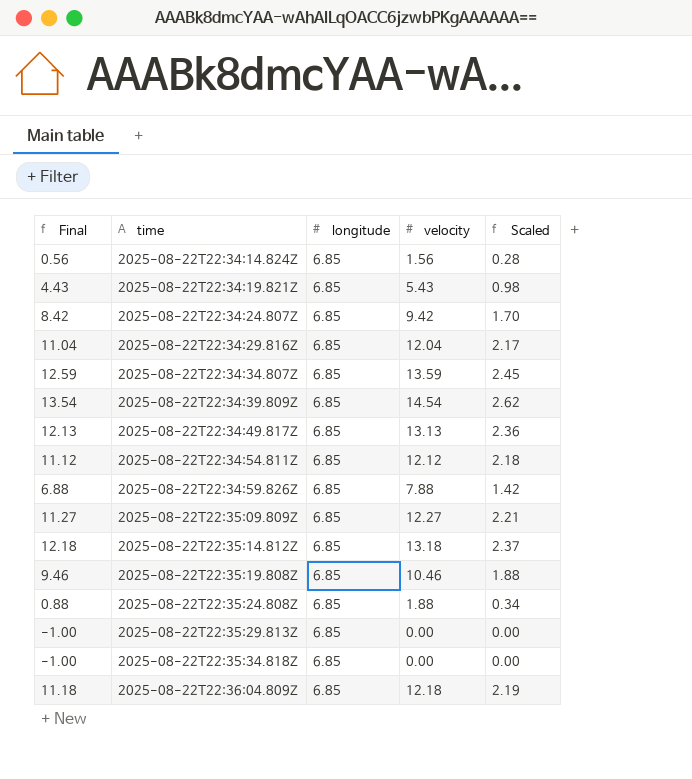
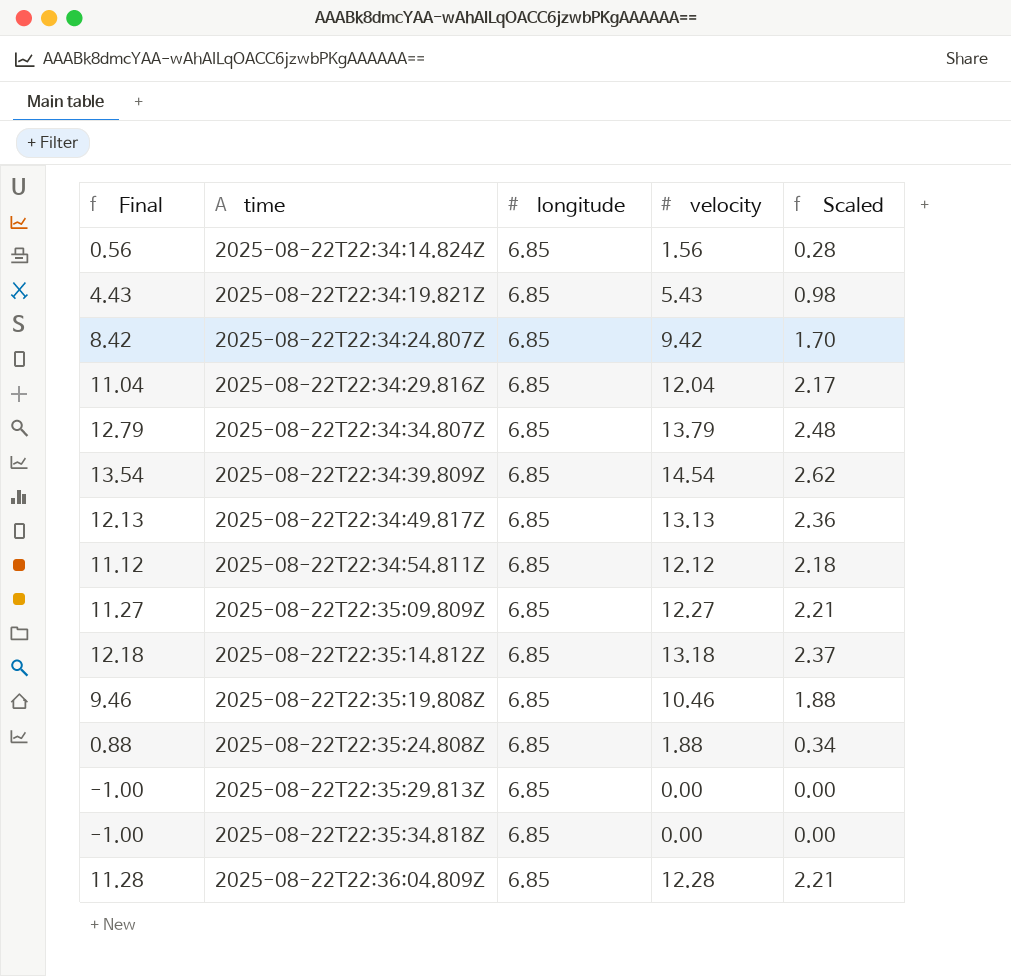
row 2025-08-22T22:34:59.826Z: 6.88 | 6.85 | 7.88 | 1.42 -> none
2025-08-22T22:34:34.807Z | Final: 12.59 -> 12.79
2025-08-22T22:34:34.807Z | velocity: 13.59 -> 13.79
2025-08-22T22:34:34.807Z | Scaled: 2.45 -> 2.48
2025-08-22T22:36:04.809Z | Final: 11.18 -> 11.28
2025-08-22T22:36:04.809Z | velocity: 12.18 -> 12.28
2025-08-22T22:36:04.809Z | Scaled: 2.19 -> 2.21

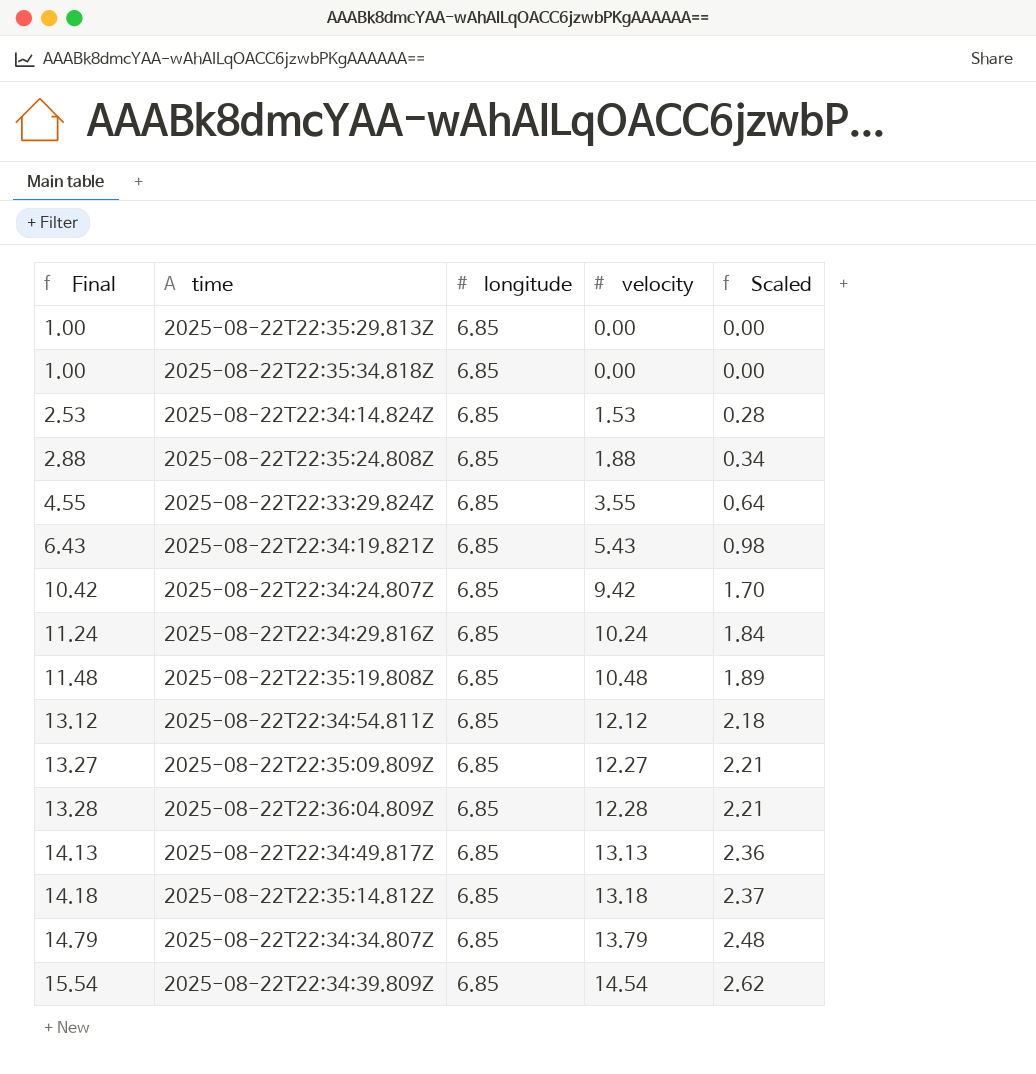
row order: time ascending -> Final ascending
column Final | formula: [velocity] - 1 -> [velocity] + 1
2025-08-22T22:34:14.824Z | velocity: 1.56 -> 1.53
row 2025-08-22T22:33:29.824Z: none -> 4.55 | 6.85 | 3.55 | 0.64
2025-08-22T22:34:29.816Z | velocity: 12.04 -> 10.24
2025-08-22T22:34:29.816Z | Scaled: 2.17 -> 1.84
2025-08-22T22:35:19.808Z | velocity: 10.46 -> 10.48
2025-08-22T22:35:19.808Z | Scaled: 1.88 -> 1.89

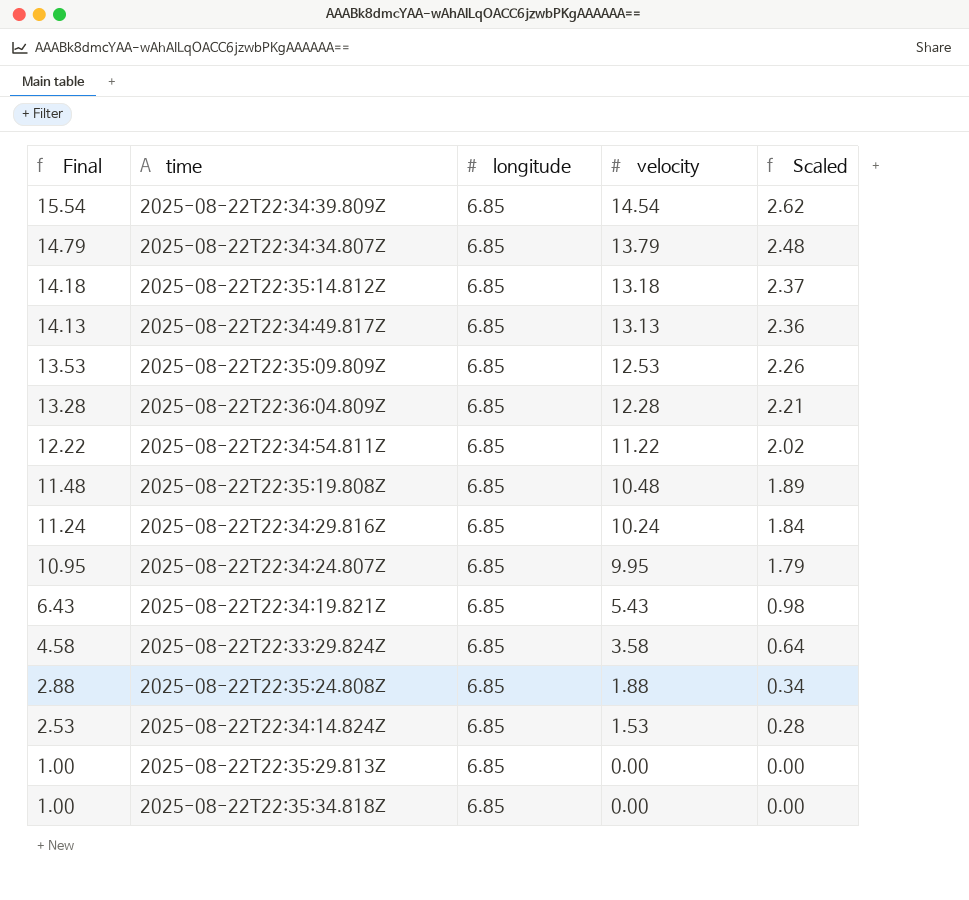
row order: Final ascending -> Final descending
2025-08-22T22:35:09.809Z | Final: 13.27 -> 13.53
2025-08-22T22:35:09.809Z | velocity: 12.27 -> 12.53
2025-08-22T22:35:09.809Z | Scaled: 2.21 -> 2.26
2025-08-22T22:34:54.811Z | Final: 13.12 -> 12.22
2025-08-22T22:34:54.811Z | velocity: 12.12 -> 11.22
2025-08-22T22:34:54.811Z | Scaled: 2.18 -> 2.02
2025-08-22T22:34:24.807Z | Final: 10.42 -> 10.95
2025-08-22T22:34:24.807Z | velocity: 9.42 -> 9.95
2025-08-22T22:34:24.807Z | Scaled: 1.70 -> 1.79
2025-08-22T22:33:29.824Z | Final: 4.55 -> 4.58
2025-08-22T22:33:29.824Z | velocity: 3.55 -> 3.58

